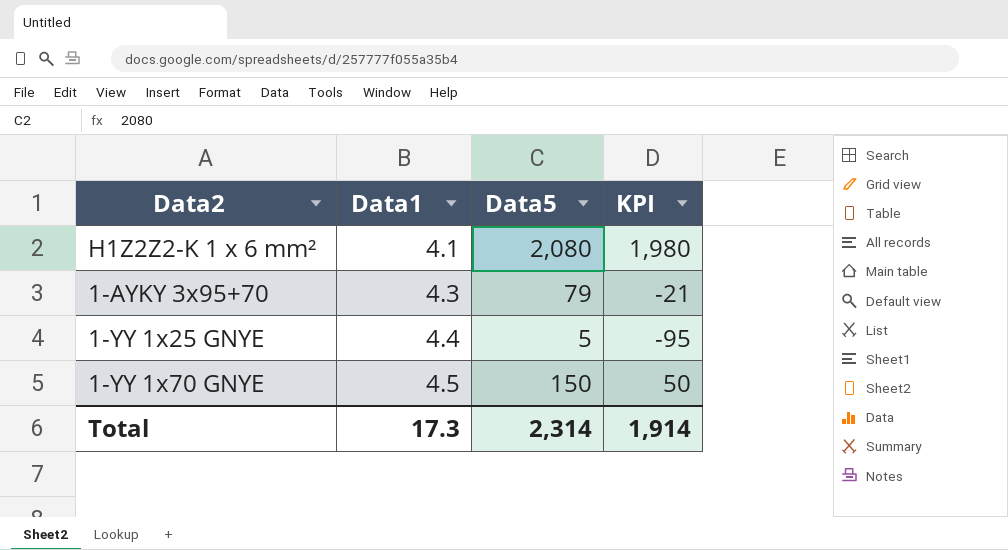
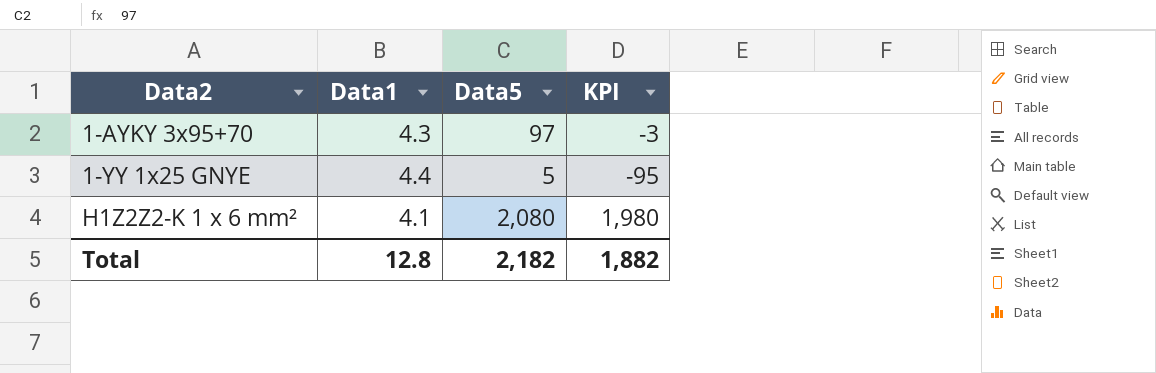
row order: Data1 ascending -> Data2 ascending
row 1-YY 1x70 GNYE: 4.5 | 150 | 50 -> none
1-AYKY 3x95+70 | Data5: 79 -> 97
1-AYKY 3x95+70 | KPI: -21 -> -3
Total | Data1: 17.3 -> 12.8
Total | Data5: 2,314 -> 2,182
Total | KPI: 1,914 -> 1,882

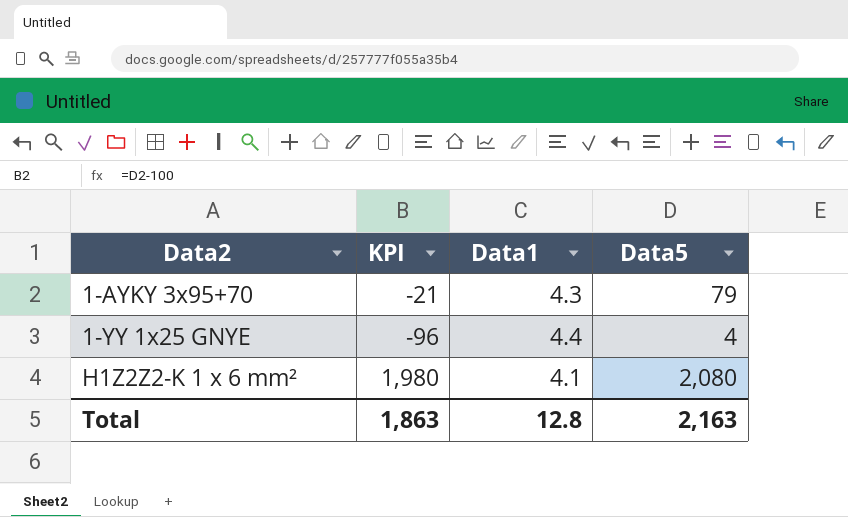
column KPI | position: 4 -> 2
1-AYKY 3x95+70 | KPI: -3 -> -21
1-AYKY 3x95+70 | Data5: 97 -> 79
1-YY 1x25 GNYE | KPI: -95 -> -96
1-YY 1x25 GNYE | Data5: 5 -> 4
Total | KPI: 1,882 -> 1,863
Total | Data5: 2,182 -> 2,163

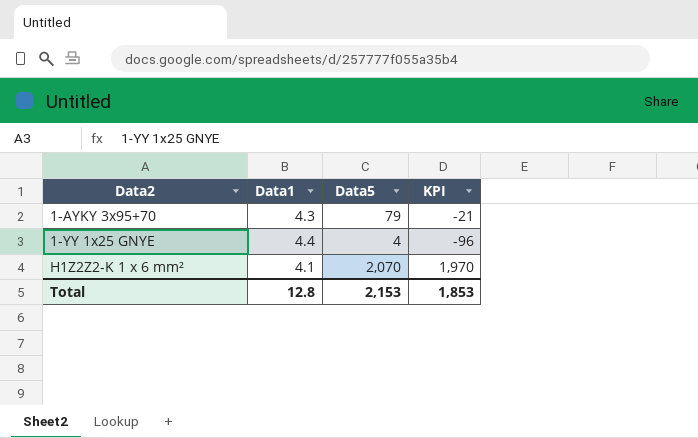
column KPI | position: 2 -> 4
H1Z2Z2-K 1 x 6 mm² | Data5: 2,080 -> 2,070
H1Z2Z2-K 1 x 6 mm² | KPI: 1,980 -> 1,970
Total | Data5: 2,163 -> 2,153
Total | KPI: 1,863 -> 1,853

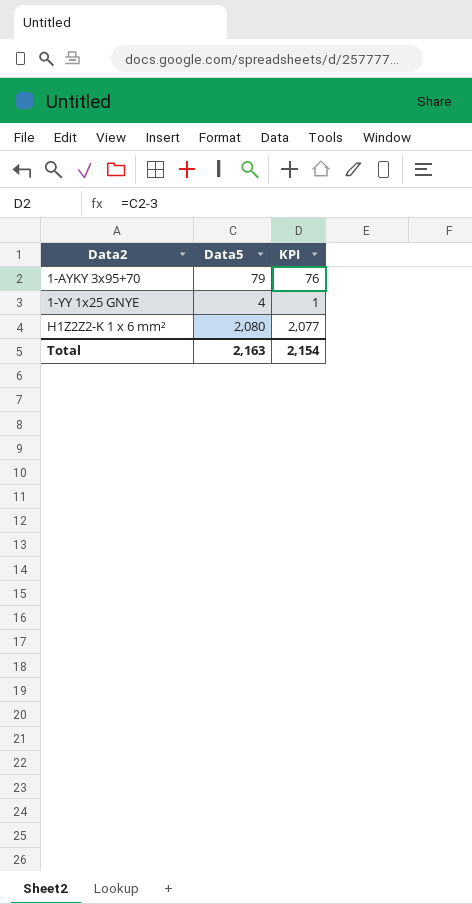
column Data1 | position: 2 -> none
column KPI | formula: [Data5] - 100 -> [Data5] - 3
H1Z2Z2-K 1 x 6 mm² | Data5: 2,070 -> 2,080
Total | Data5: 2,153 -> 2,163
Total | KPI: 1,853 -> 2,154

